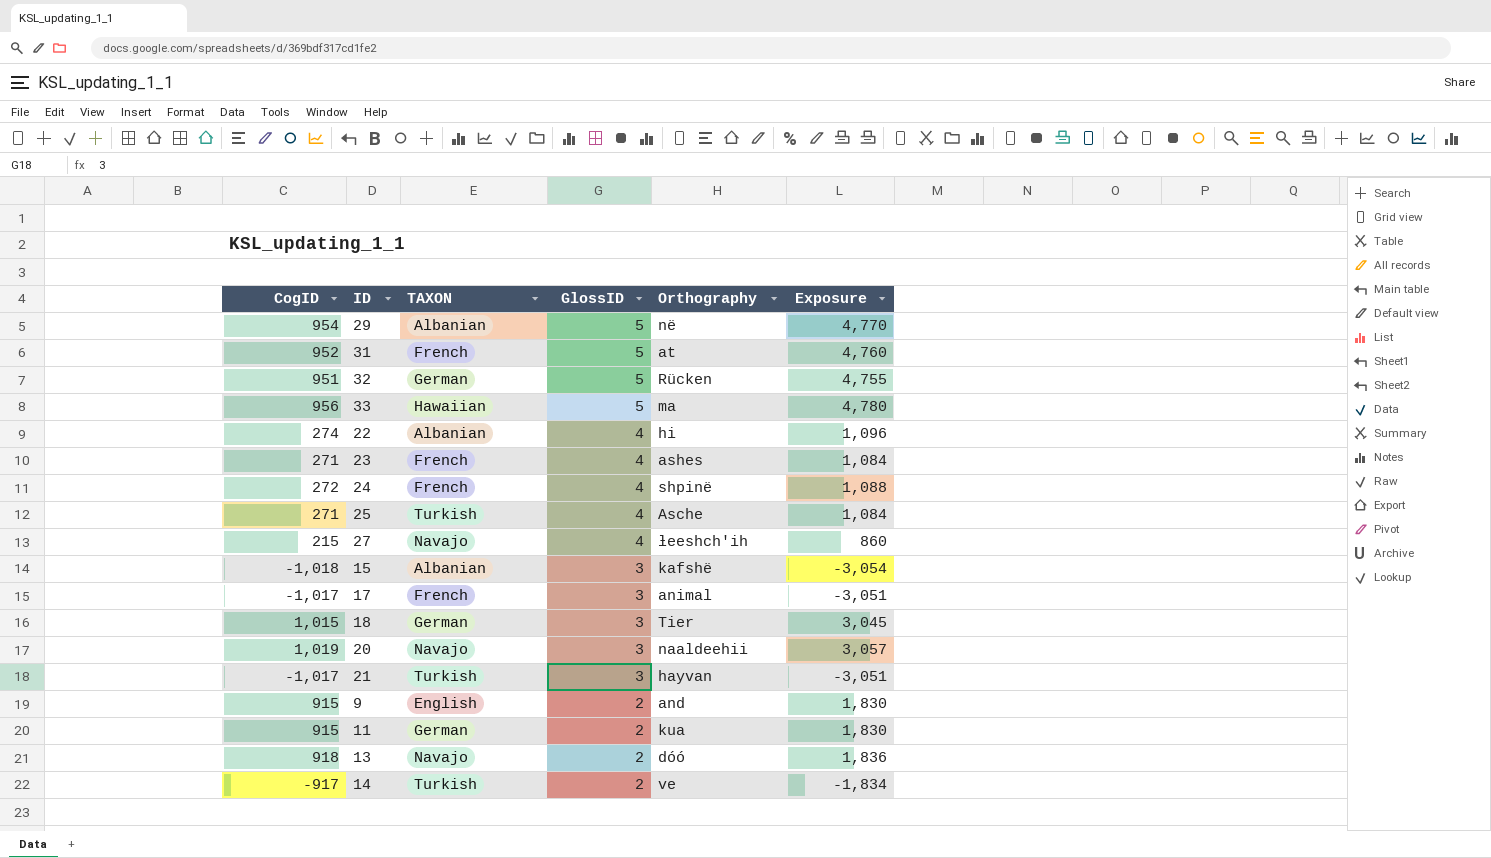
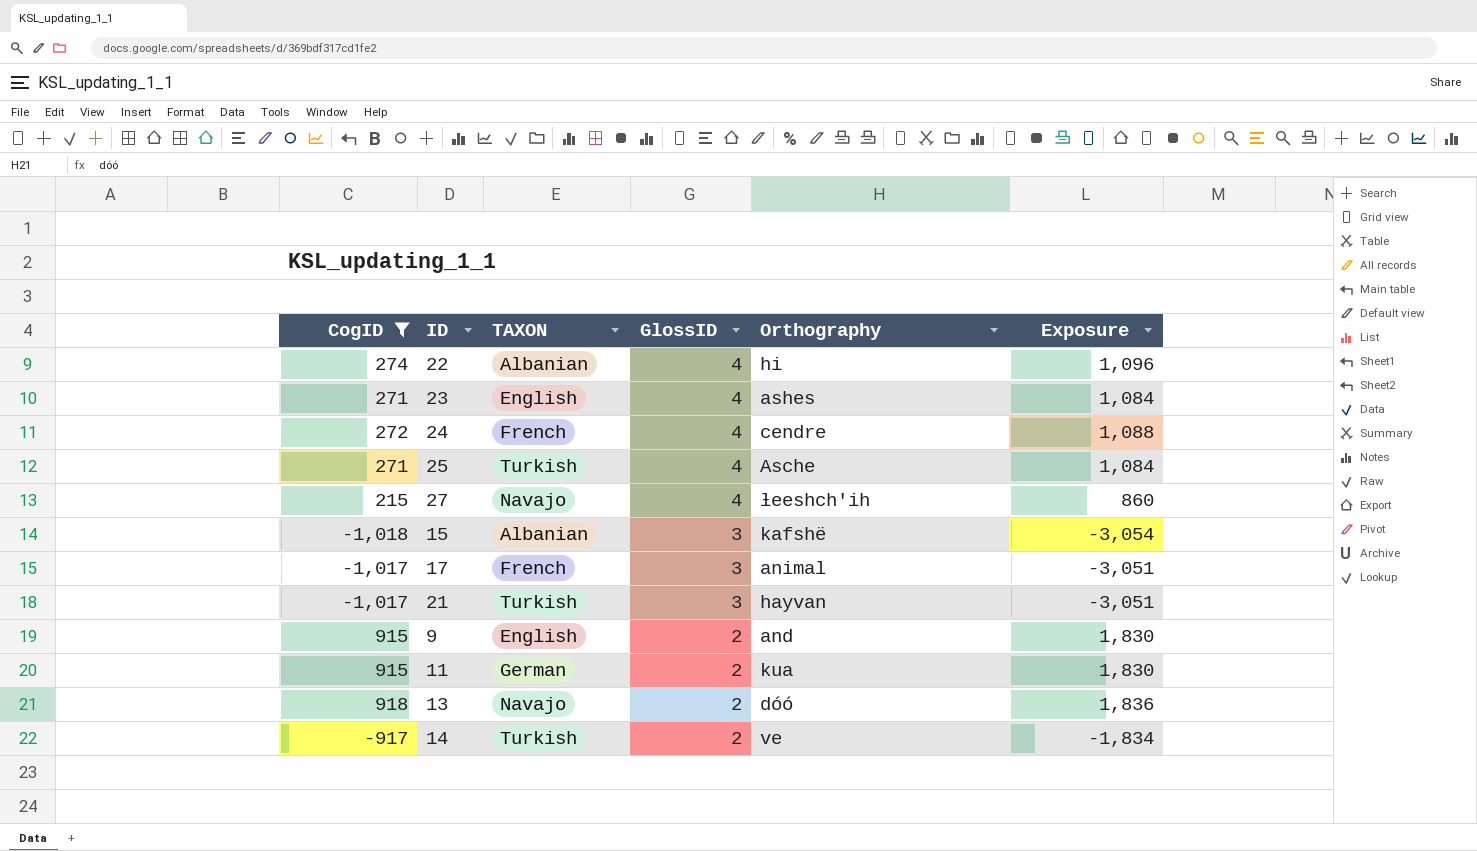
filter: none -> CogID <= 918
23 | TAXON: French -> English
24 | Orthography: shpinë -> cendre

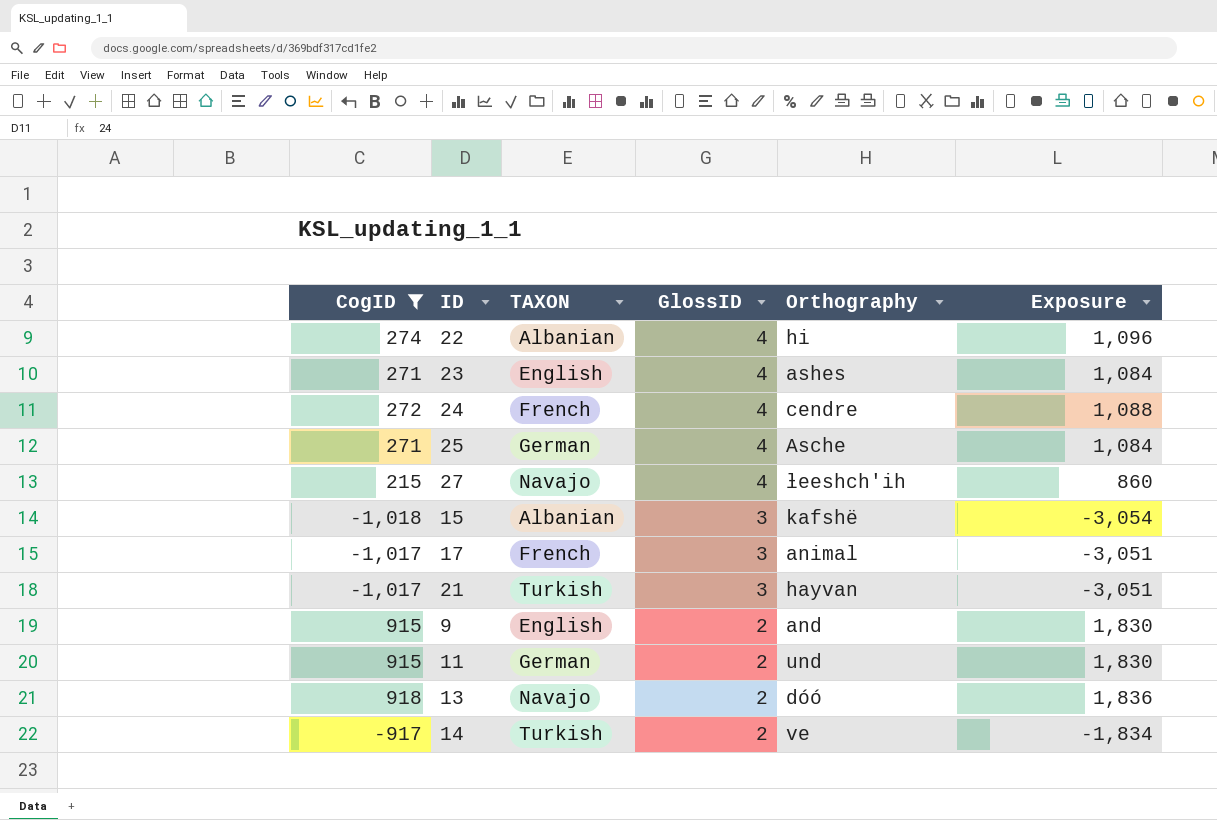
25 | TAXON: Turkish -> German
11 | Orthography: kua -> und

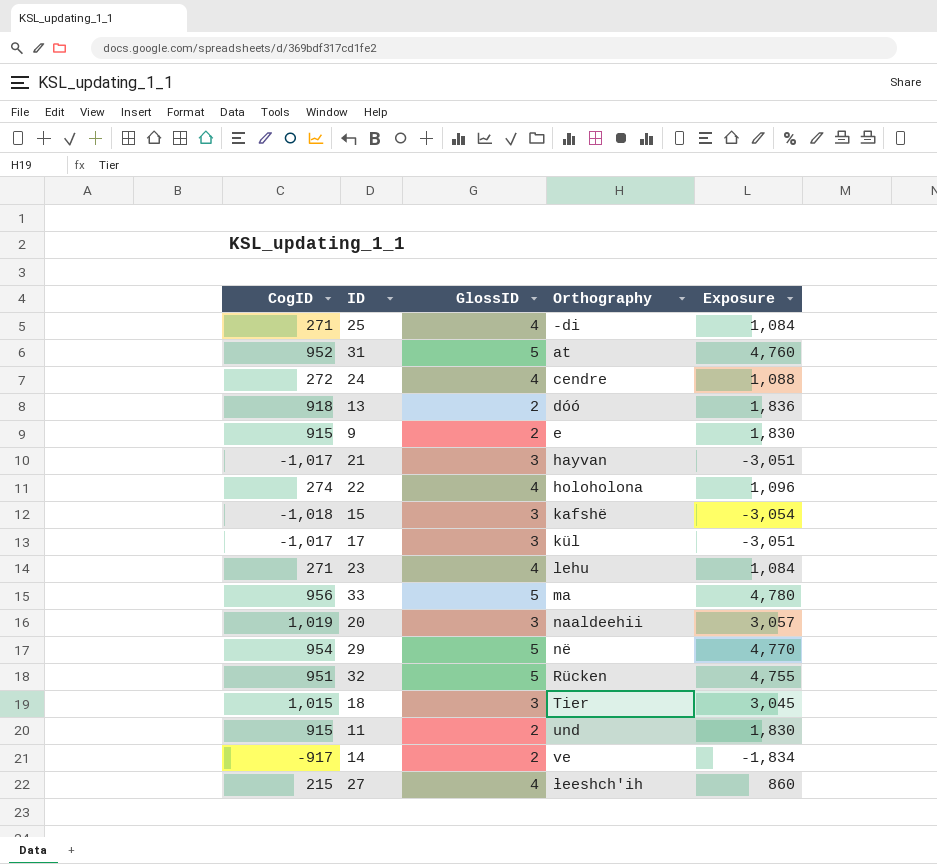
filter: CogID <= 918 -> none
row order: GlossID descending -> Orthography ascending
column TAXON | position: 3 -> none
25 | Orthography: Asche -> -di
9 | Orthography: and -> e
22 | Orthography: hi -> holoholona
17 | Orthography: animal -> kül
23 | Orthography: ashes -> lehu

